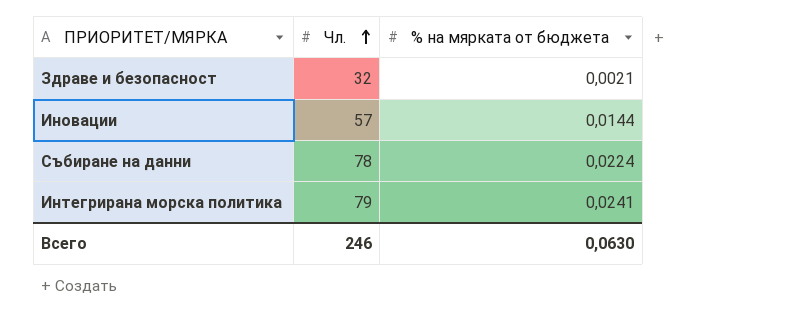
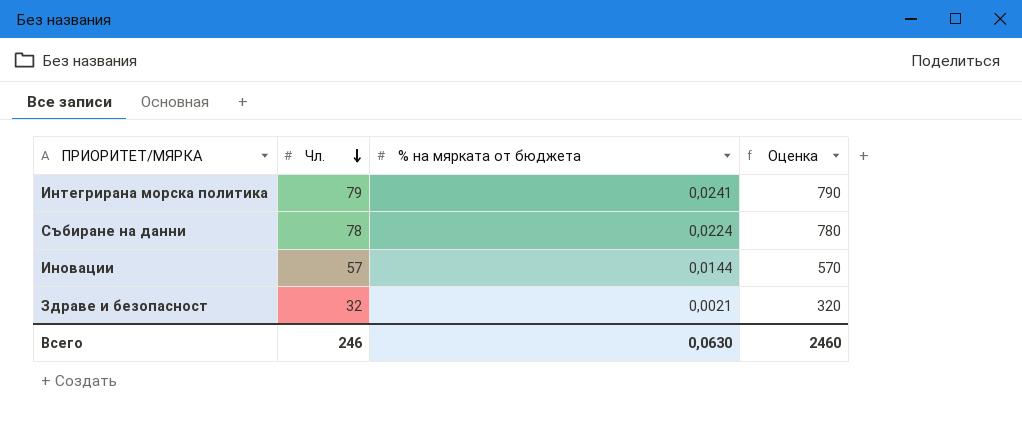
row order: Чл. ascending -> Чл. descending
column Оценка | formula: none -> [Чл.] * 10

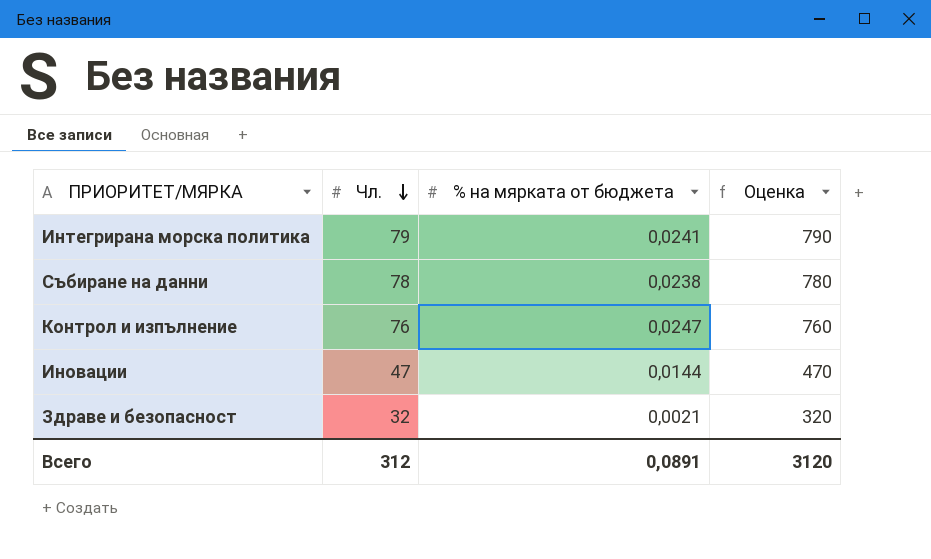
Събиране на данни | % на мярката от бюджета: 0,0224 -> 0,0238
row Контрол и изпълнение: none -> 76 | 0,0247 | 760
Иновации | Чл.: 57 -> 47
Иновации | Оценка: 570 -> 470
Всего | Чл.: 246 -> 312
Всего | % на мярката от бюджета: 0,0630 -> 0,0891
Всего | Оценка: 2460 -> 3120

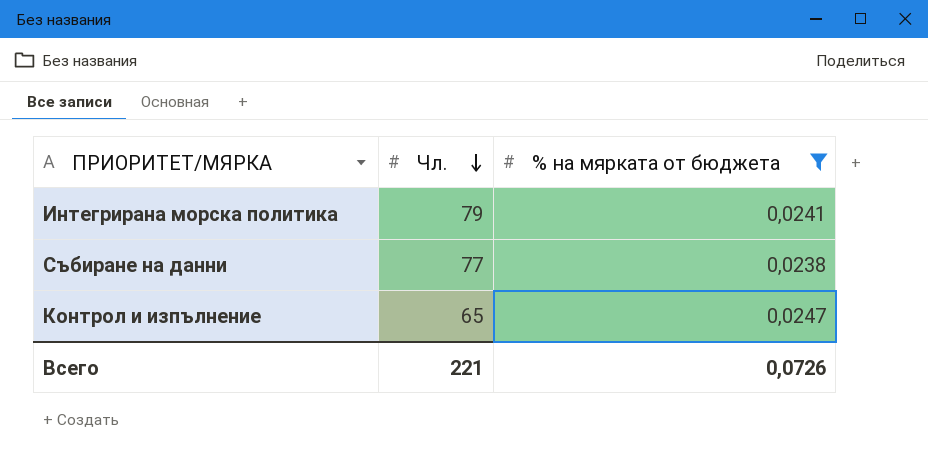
filter: none -> % на мярката от бюджета >= 0,0238
column Оценка | formula: [Чл.] * 10 -> none
Събиране на данни | Чл.: 78 -> 77
Контрол и изпълнение | Чл.: 76 -> 65
Всего | Чл.: 312 -> 221
Всего | % на мярката от бюджета: 0,0891 -> 0,0726

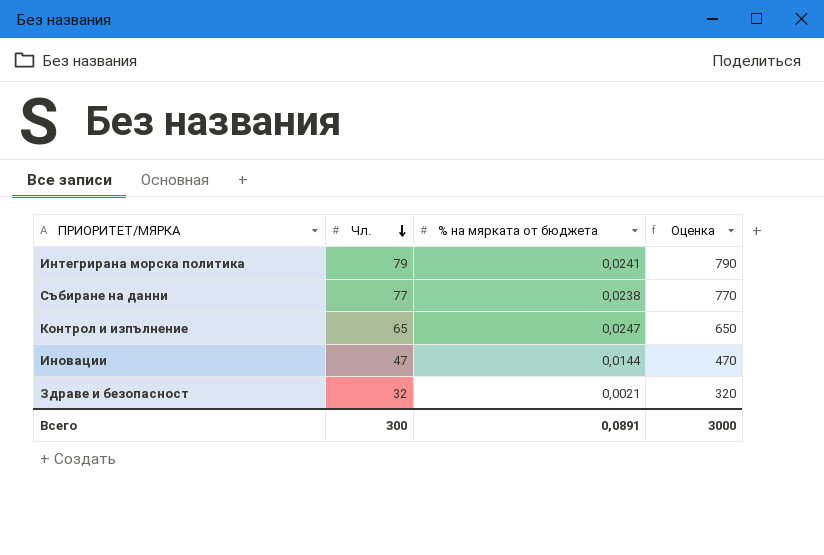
filter: % на мярката от бюджета >= 0,0238 -> none
column Оценка | formula: none -> [Чл.] * 10
Всего | Чл.: 221 -> 300
Всего | % на мярката от бюджета: 0,0726 -> 0,0891

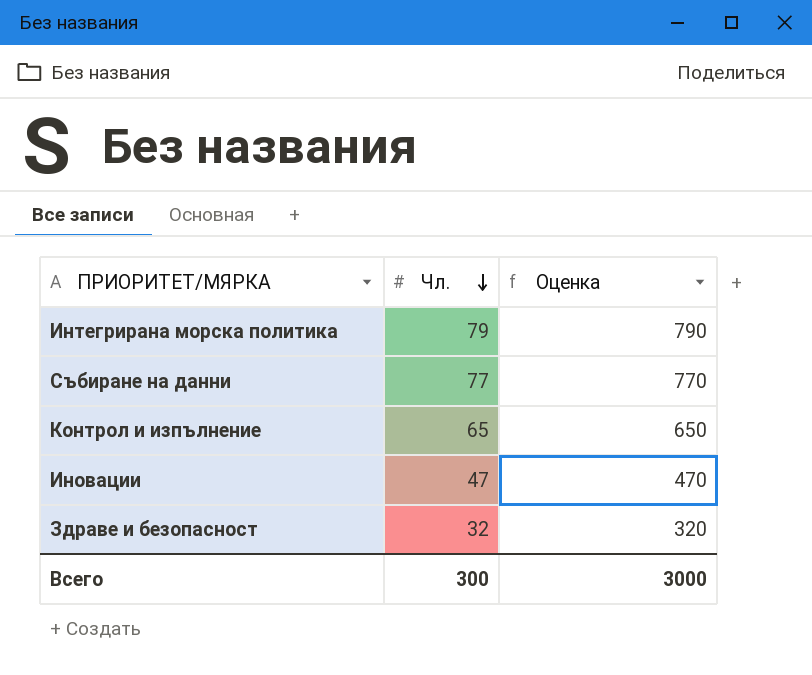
column % на мярката от бюджета | position: 3 -> none

